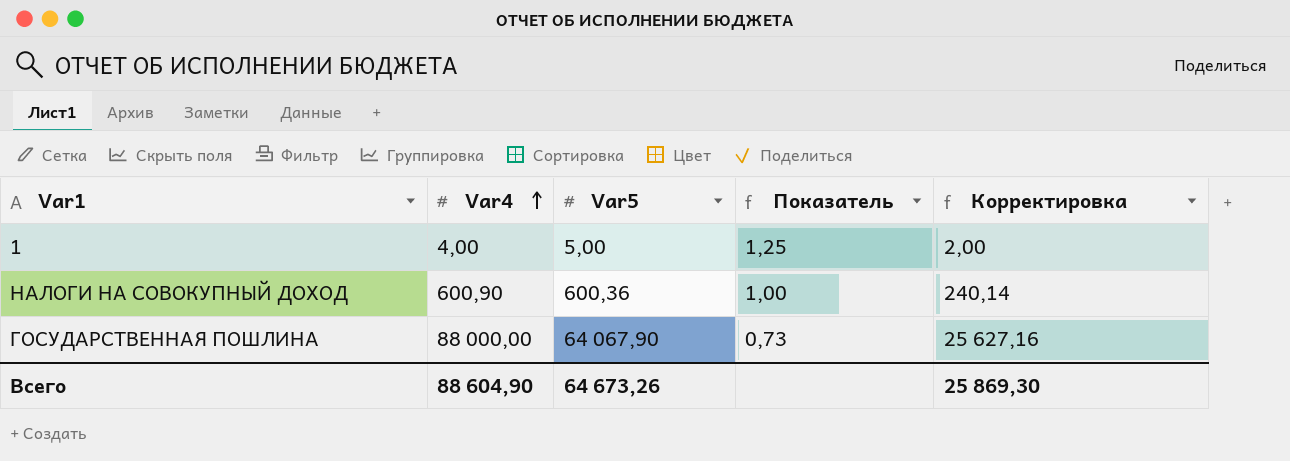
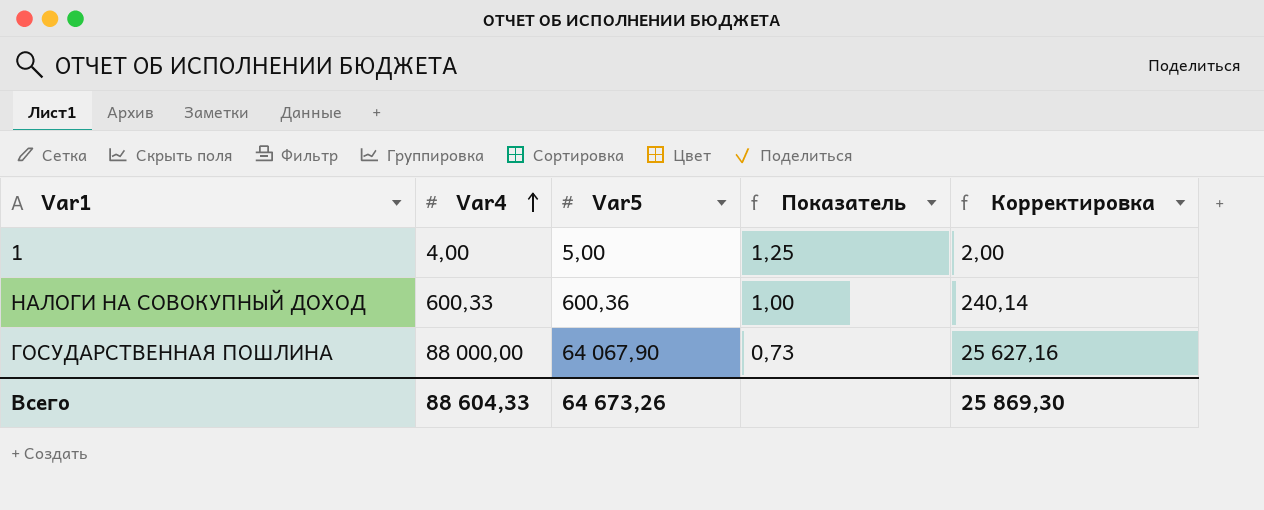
НАЛОГИ НА СОВОКУПНЫЙ ДОХОД | Var4: 600,90 -> 600,33
Всего | Var4: 88 604,90 -> 88 604,33

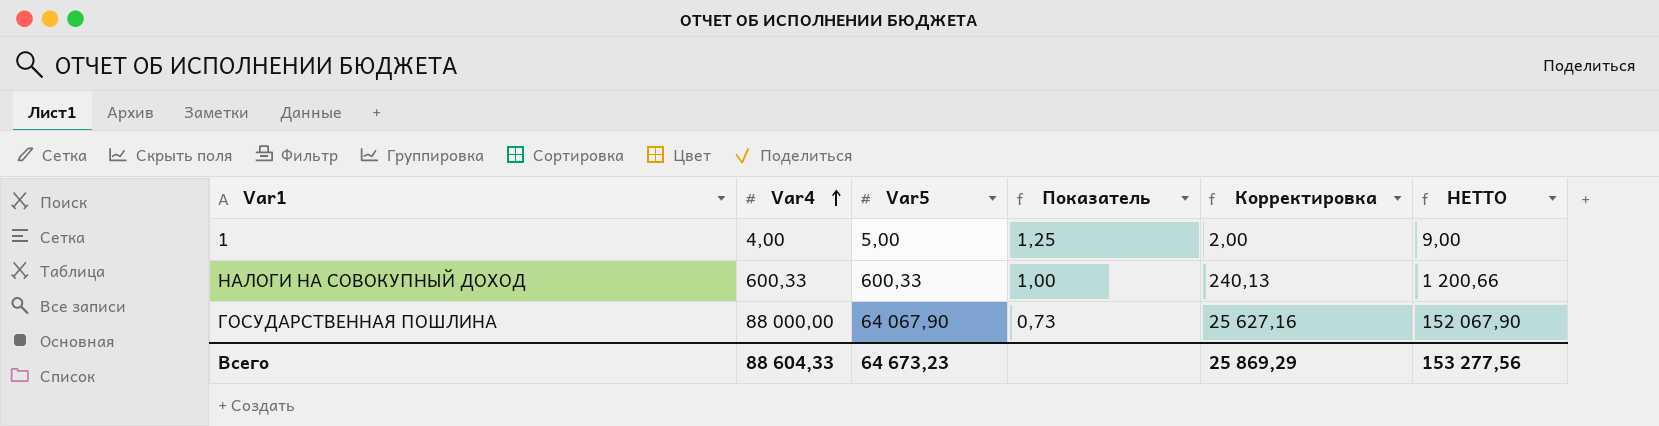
column НЕТТО | formula: none -> [Var4] + [Var5]
НАЛОГИ НА СОВОКУПНЫЙ ДОХОД | Var5: 600,36 -> 600,33
НАЛОГИ НА СОВОКУПНЫЙ ДОХОД | Корректировка: 240,14 -> 240,13
Всего | Var5: 64 673,26 -> 64 673,23
Всего | Корректировка: 25 869,30 -> 25 869,29

